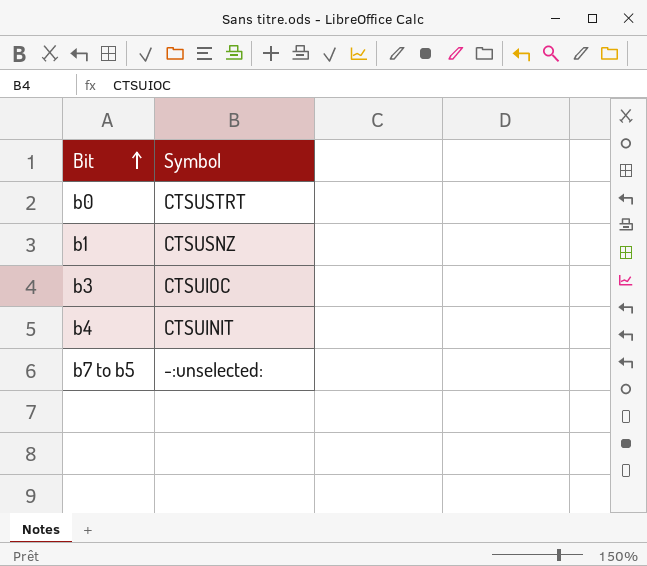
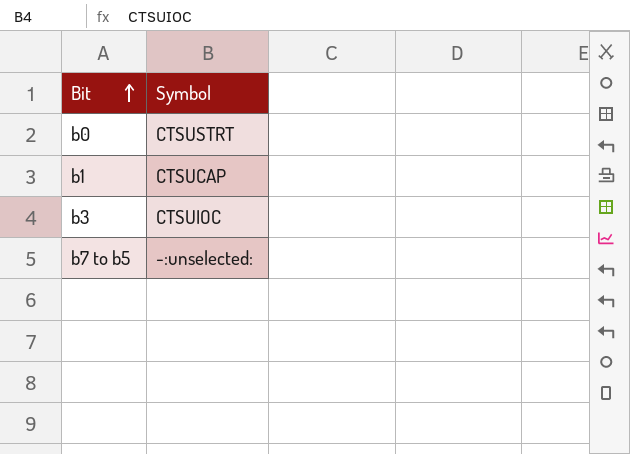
row b4: CTSUINIT -> none
b1 | Symbol: CTSUSNZ -> CTSUCAP

